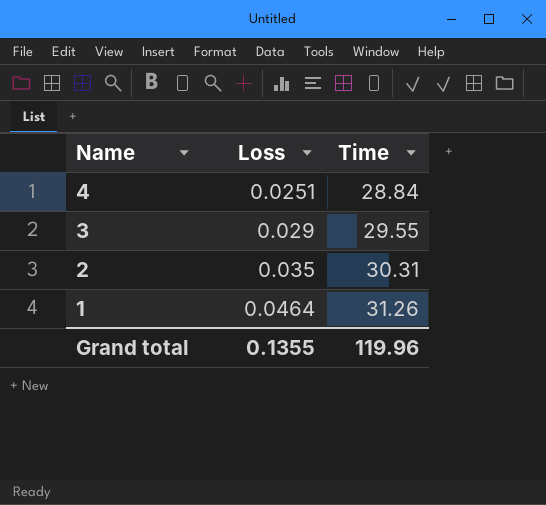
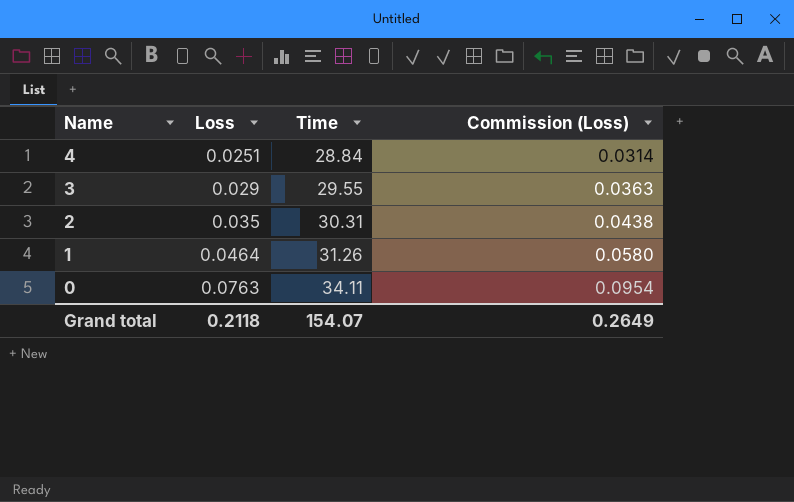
column Commission (Loss) | formula: none -> [Loss] * 1.25
row 0: none -> 0.0763 | 34.11 | 0.0954
Grand total | Loss: 0.1355 -> 0.2118
Grand total | Time: 119.96 -> 154.07

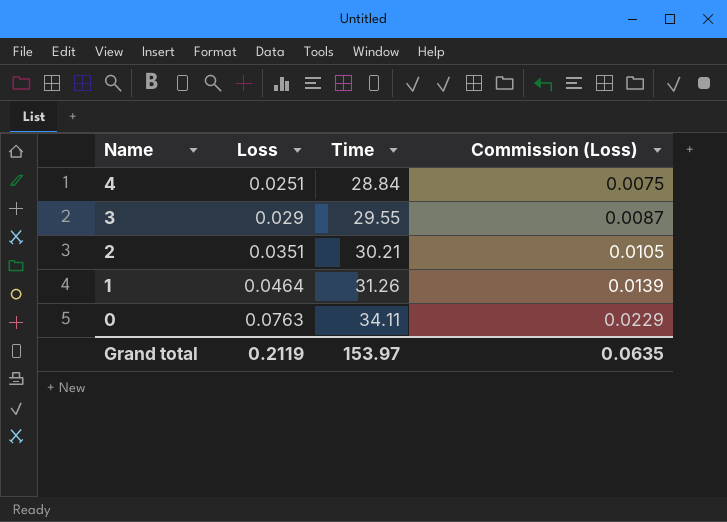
column Commission (Loss) | formula: [Loss] * 1.25 -> [Loss] * 0.3
2 | Loss: 0.035 -> 0.0351
2 | Time: 30.31 -> 30.21
Grand total | Loss: 0.2118 -> 0.2119
Grand total | Time: 154.07 -> 153.97
Grand total | Commission (Loss): 0.2649 -> 0.0635

